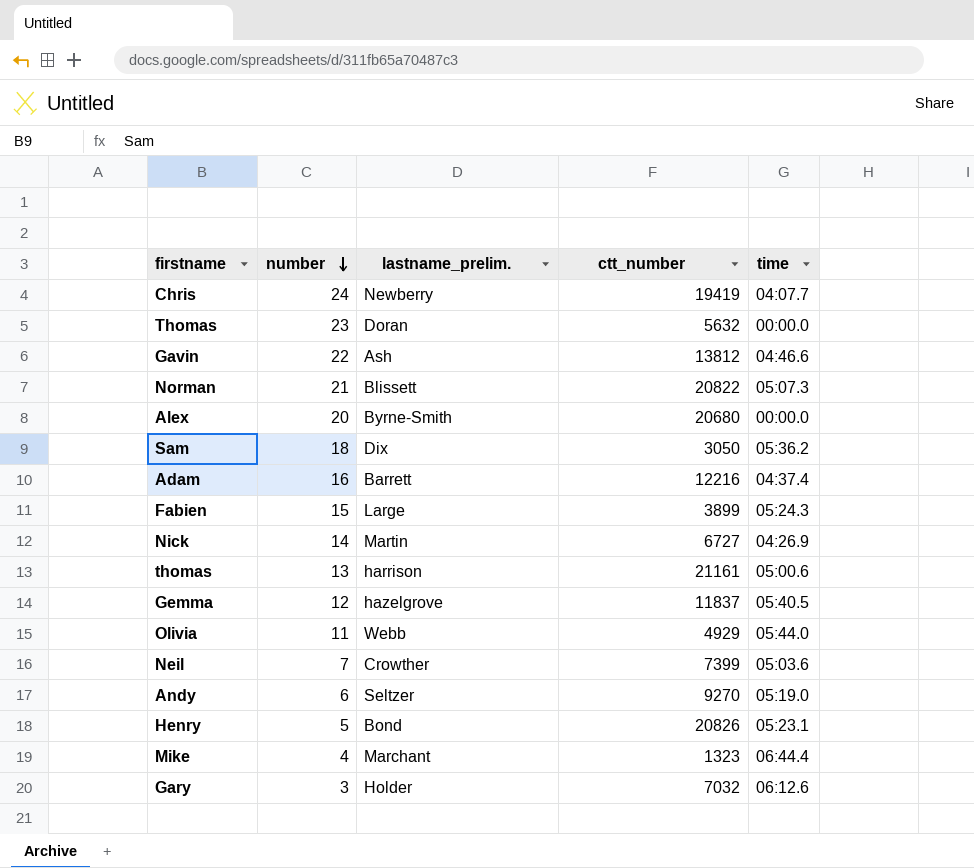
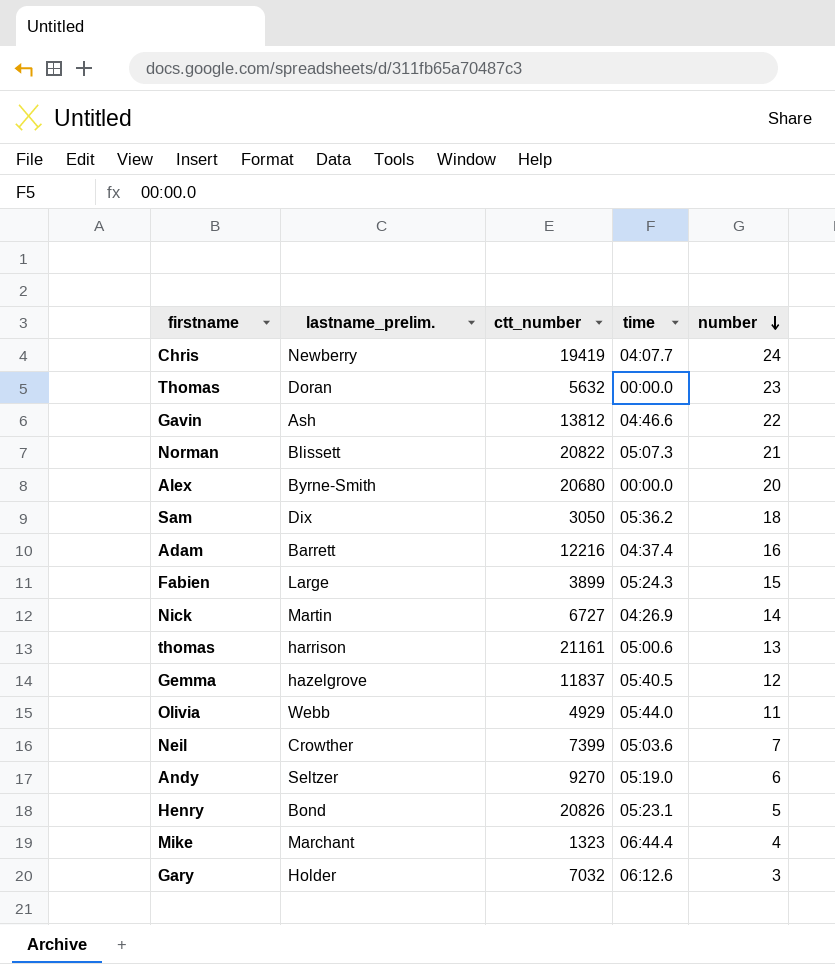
column number | position: 2 -> 5

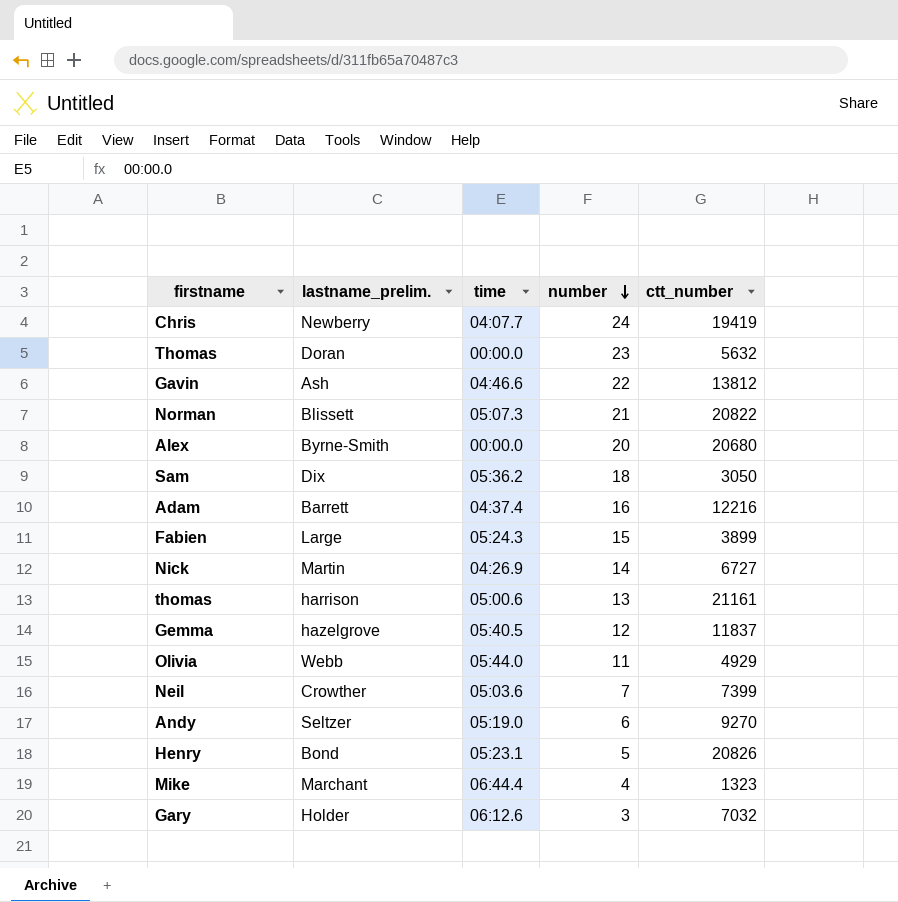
column ctt_number | position: 3 -> 5

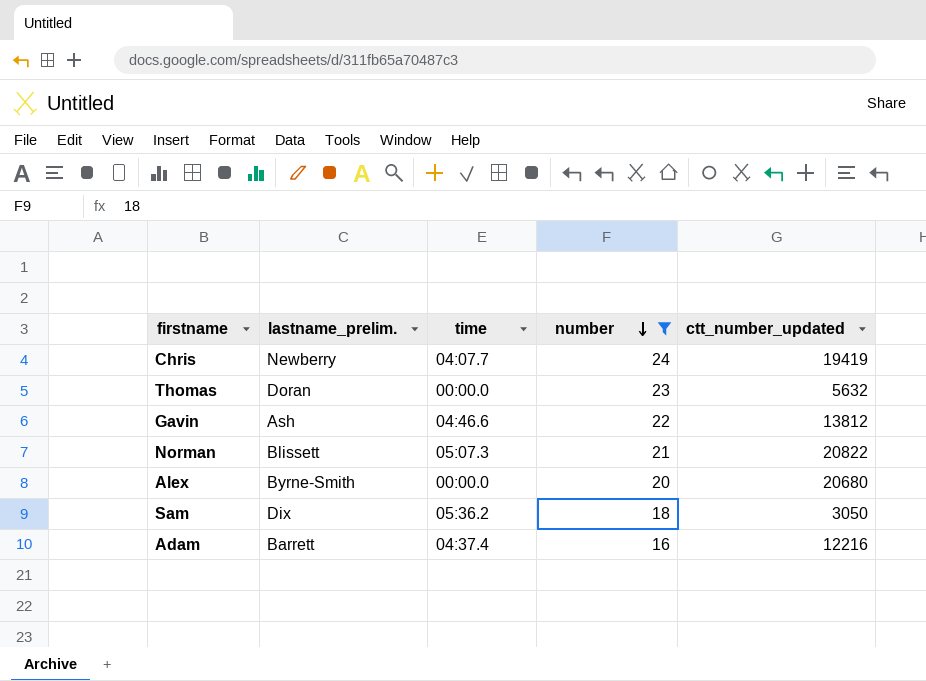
filter: none -> number >= 16
column name: ctt_number -> ctt_number_updated

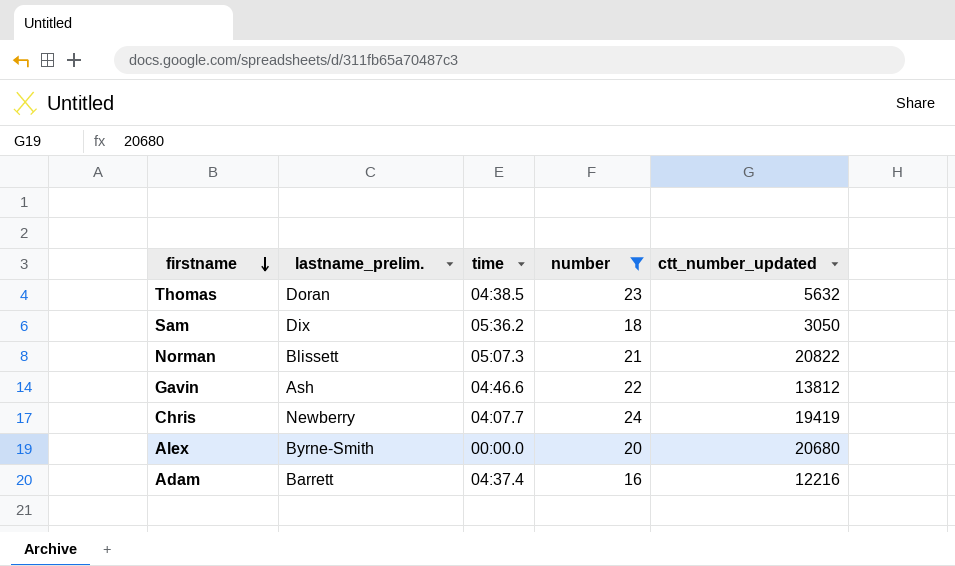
row order: number descending -> firstname descending
Thomas | time: 00:00.0 -> 04:38.5

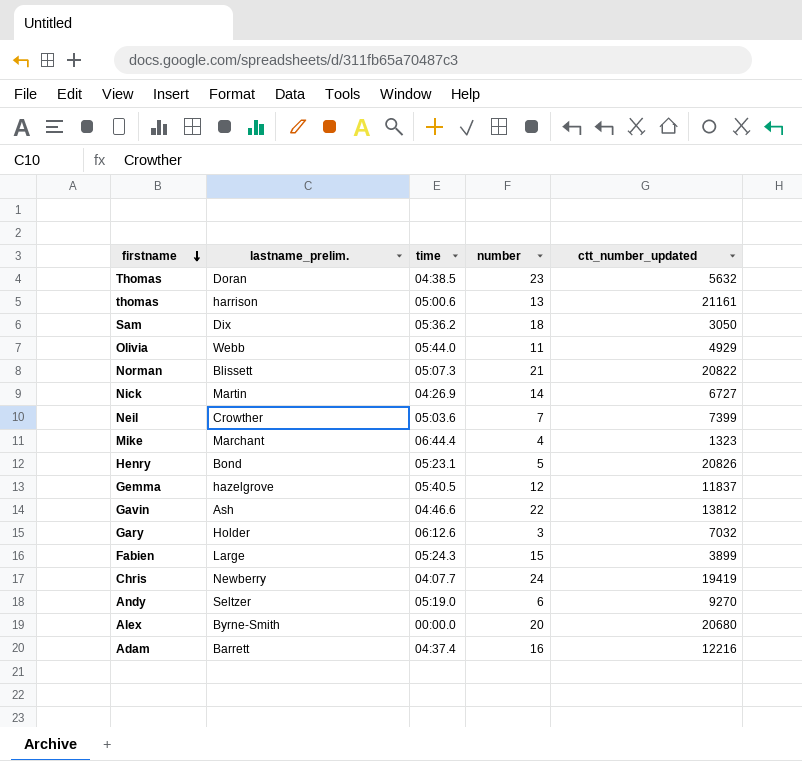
filter: number >= 16 -> none

